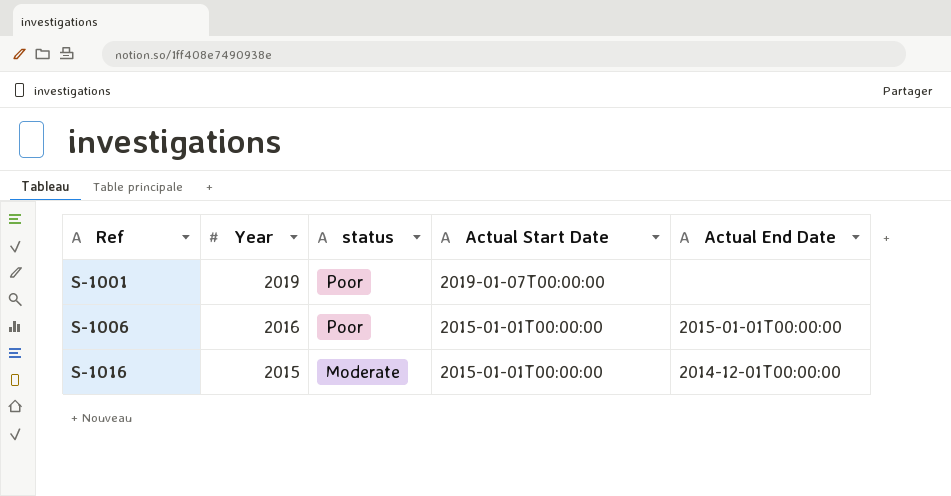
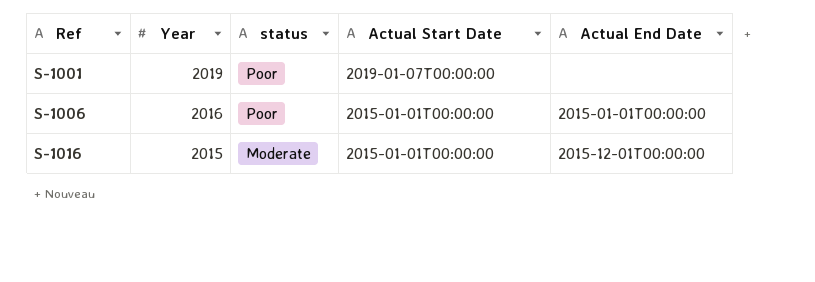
S-1016 | Actual End Date: 2014-12-01T00:00:00 -> 2015-12-01T00:00:00

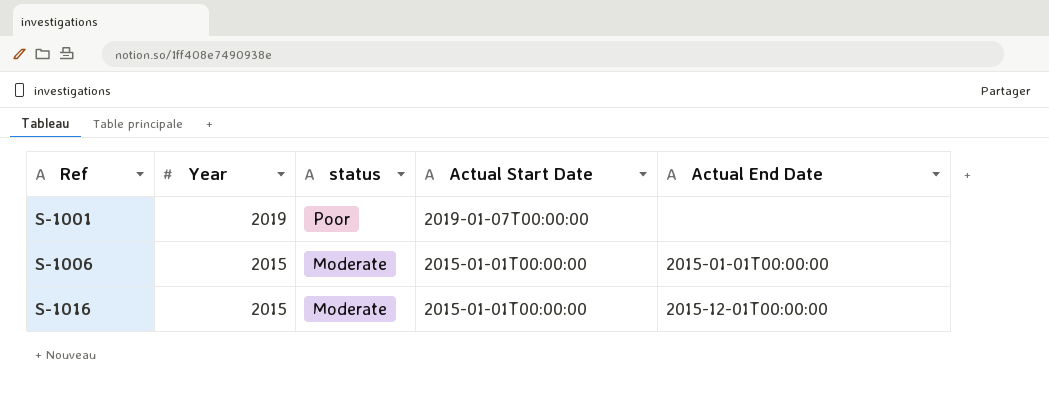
S-1006 | Year: 2016 -> 2015
S-1006 | status: Poor -> Moderate

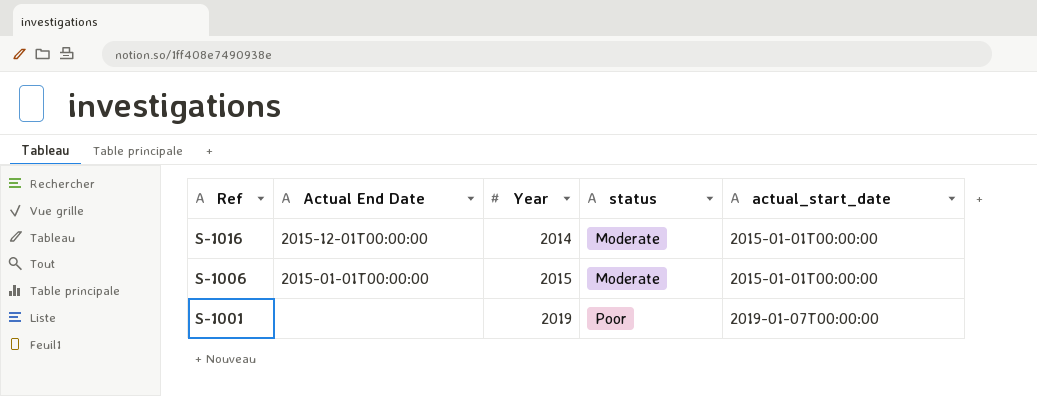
row order: Ref ascending -> Ref descending
column Actual End Date | position: 5 -> 2
column name: Actual Start Date -> actual_start_date
S-1016 | Year: 2015 -> 2014

